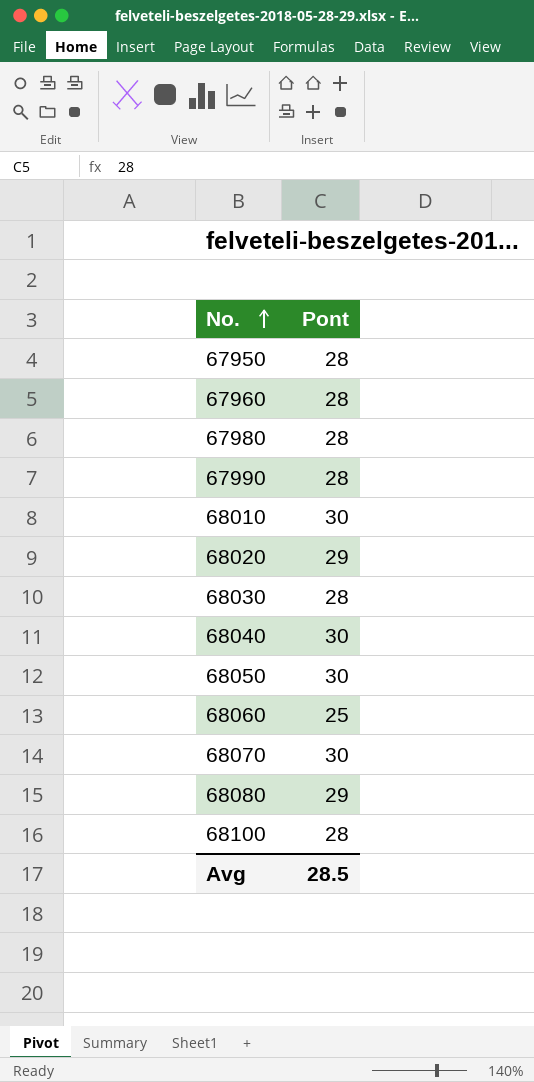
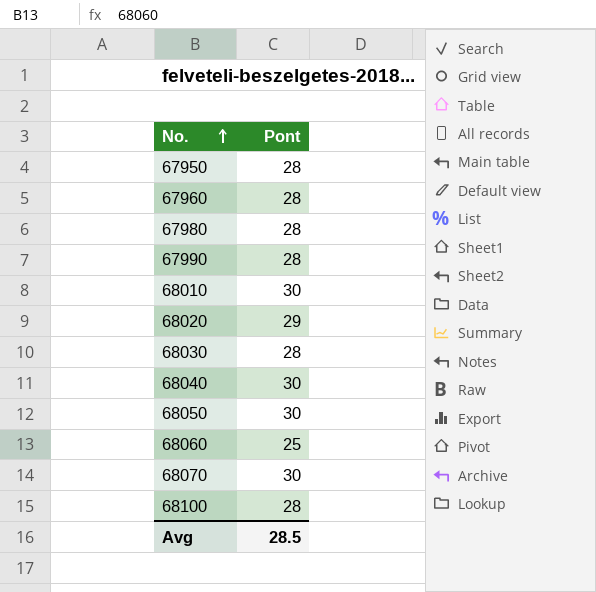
row 68080: 29 -> none

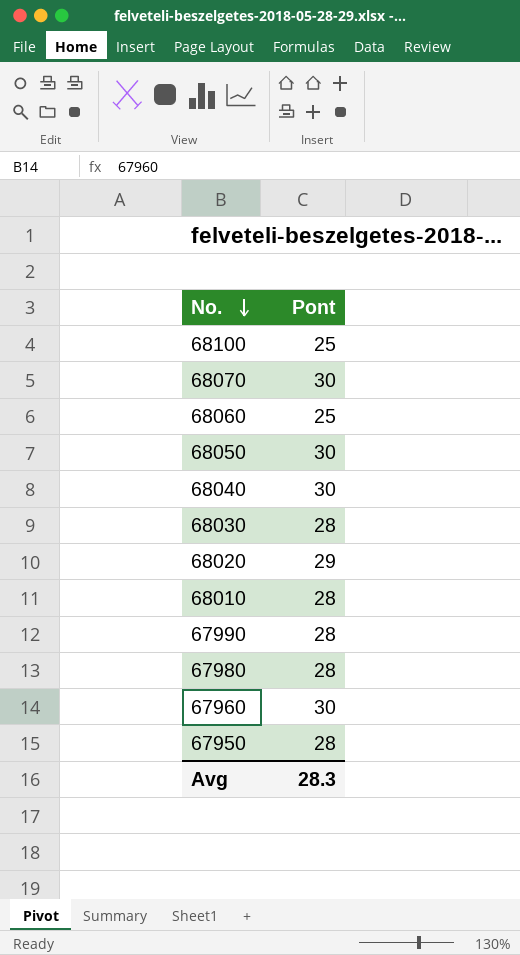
row order: No. ascending -> No. descending
68100 | Pont: 28 -> 25
68010 | Pont: 30 -> 28
67960 | Pont: 28 -> 30
Avg | Pont: 28.5 -> 28.3

